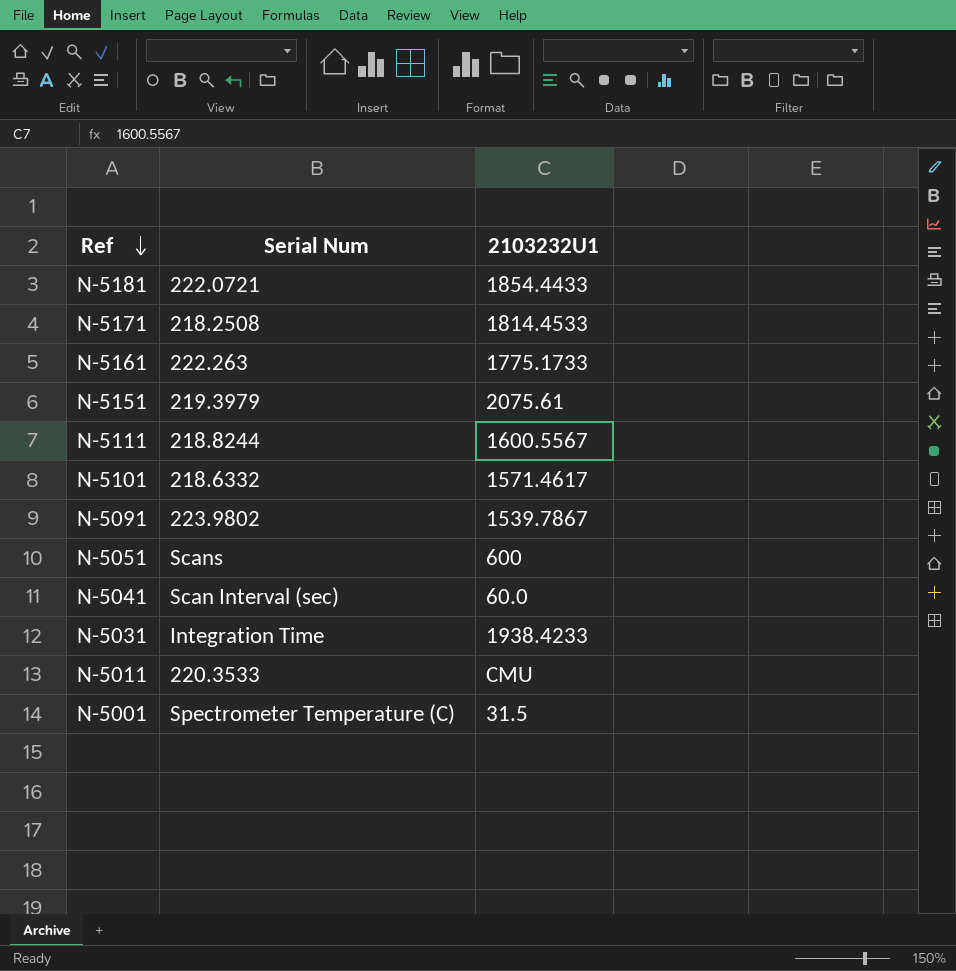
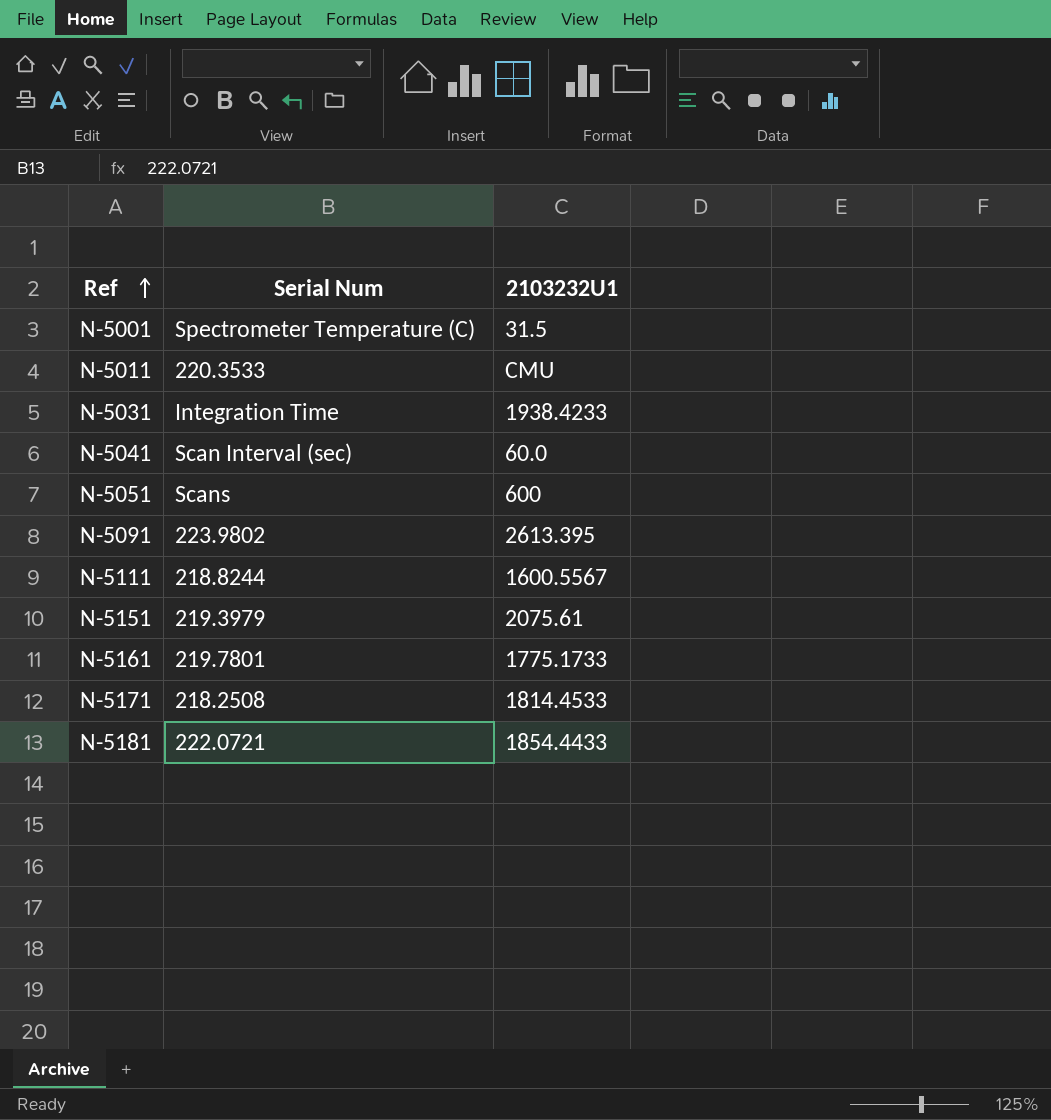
row order: Ref descending -> Ref ascending
row N-5101: 218.6332 | 1571.4617 -> none
N-5091 | 2103232U1: 1539.7867 -> 2613.395
N-5161 | Serial Num: 222.263 -> 219.7801

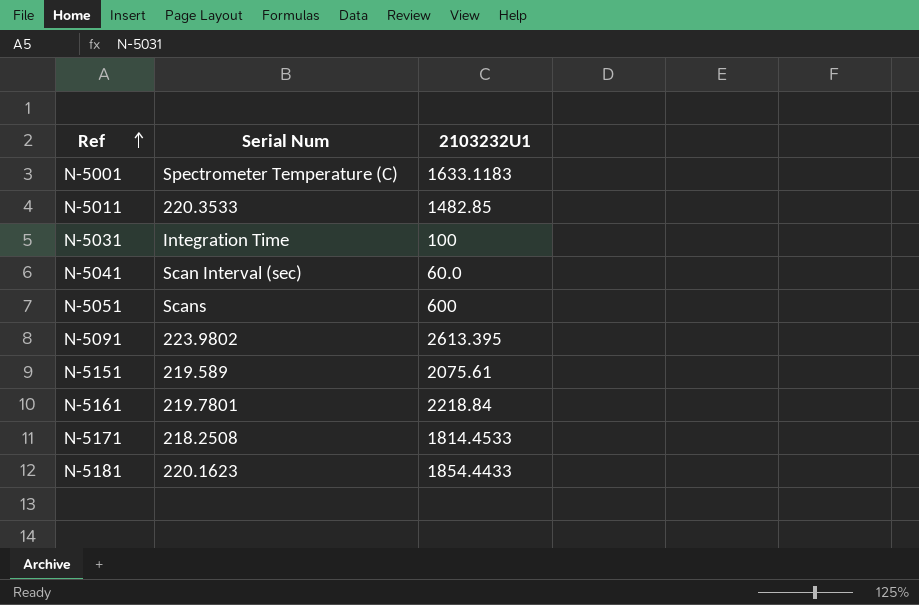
row N-5111: 218.8244 | 1600.5567 -> none
N-5001 | 2103232U1: 31.5 -> 1633.1183
N-5011 | 2103232U1: CMU -> 1482.85
N-5031 | 2103232U1: 1938.4233 -> 100
N-5151 | Serial Num: 219.3979 -> 219.589
N-5161 | 2103232U1: 1775.1733 -> 2218.84
N-5181 | Serial Num: 222.0721 -> 220.1623

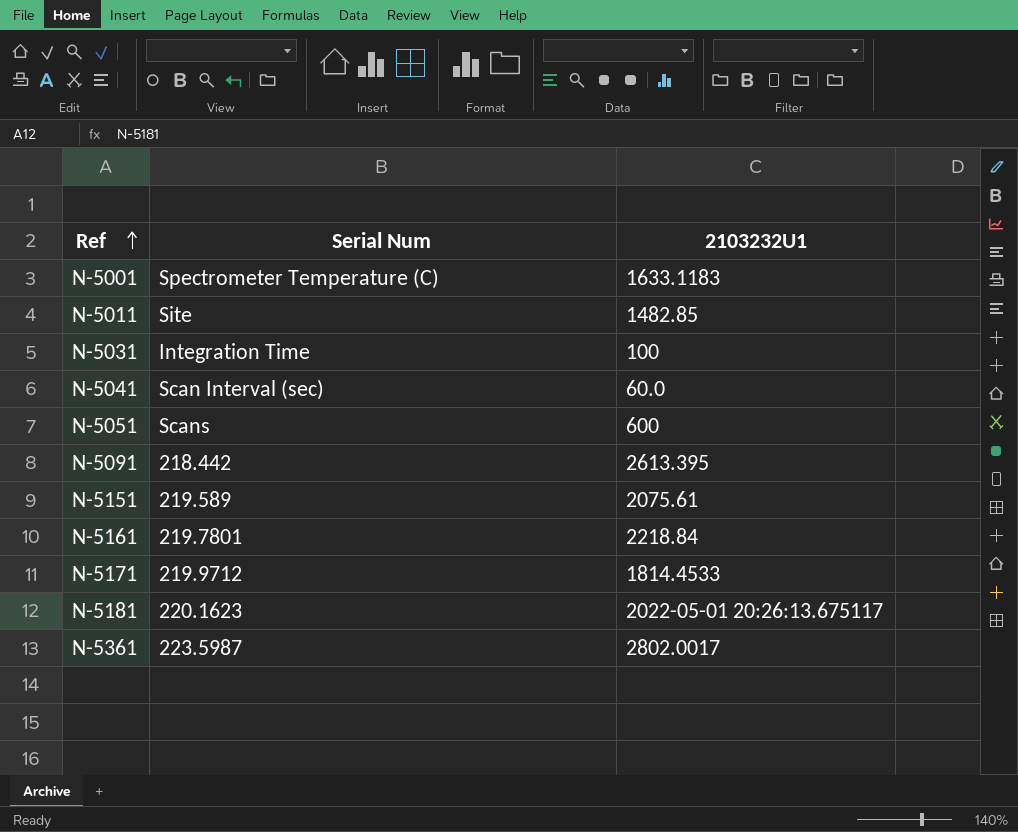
N-5011 | Serial Num: 220.3533 -> Site
N-5091 | Serial Num: 223.9802 -> 218.442
N-5171 | Serial Num: 218.2508 -> 219.9712
N-5181 | 2103232U1: 1854.4433 -> 2022-05-01 20:26:13.675117
row N-5361: none -> 223.5987 | 2802.0017

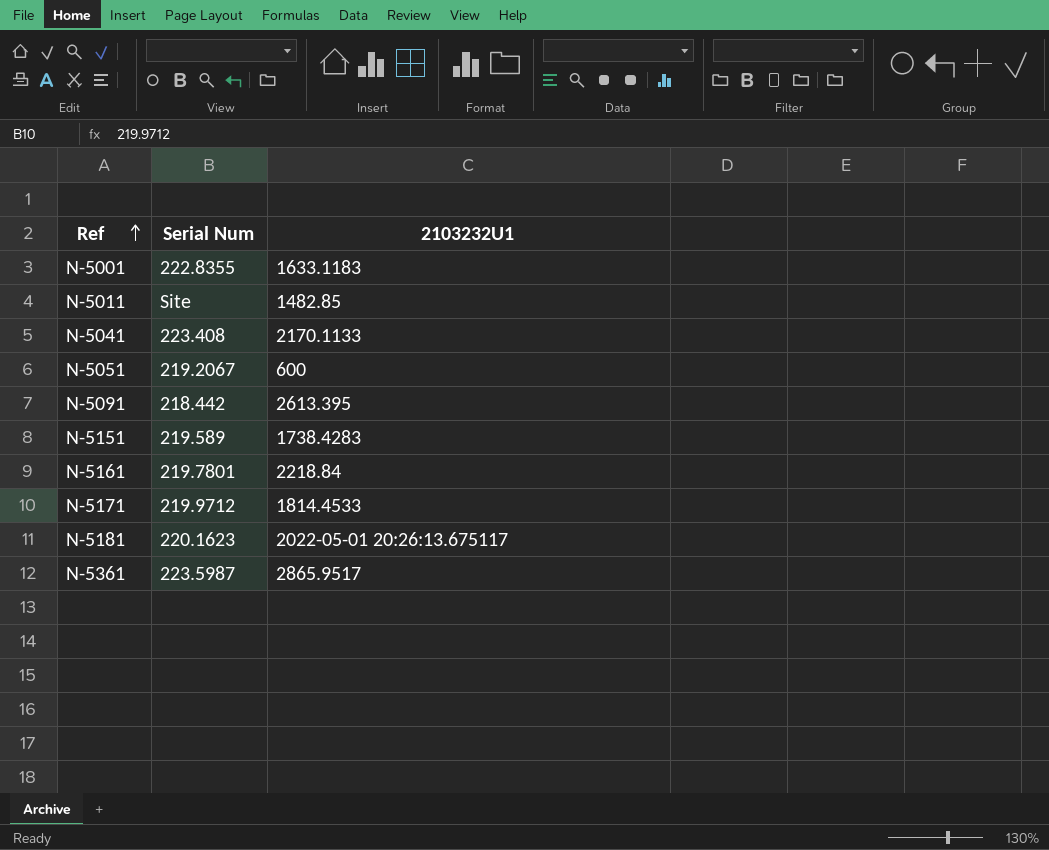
row N-5031: Integration Time | 100 -> none
N-5001 | Serial Num: Spectrometer Temperature (C) -> 222.8355
N-5041 | Serial Num: Scan Interval (sec) -> 223.408
N-5041 | 2103232U1: 60.0 -> 2170.1133
N-5051 | Serial Num: Scans -> 219.2067
N-5151 | 2103232U1: 2075.61 -> 1738.4283
N-5361 | 2103232U1: 2802.0017 -> 2865.9517

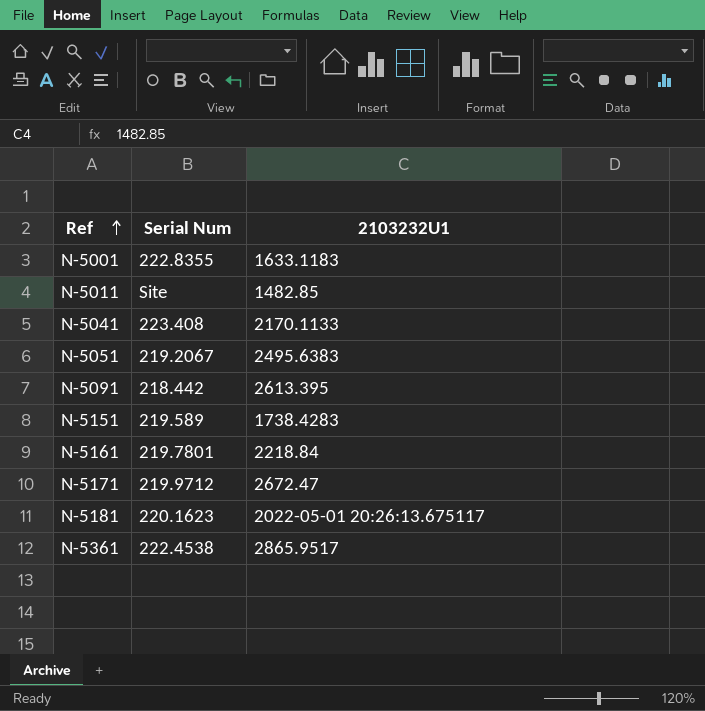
N-5051 | 2103232U1: 600 -> 2495.6383
N-5171 | 2103232U1: 1814.4533 -> 2672.47
N-5361 | Serial Num: 223.5987 -> 222.4538

